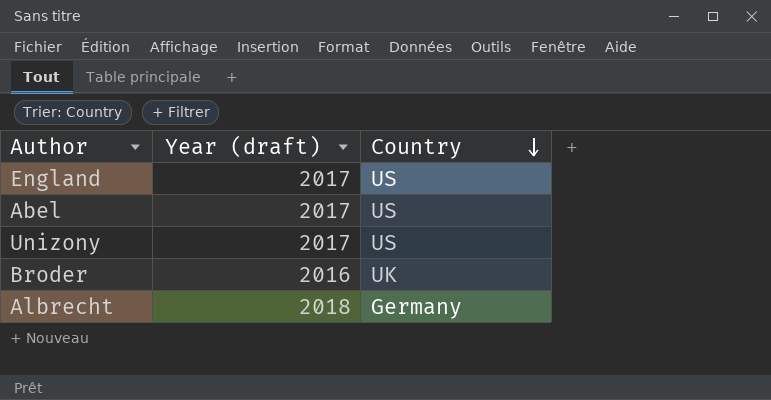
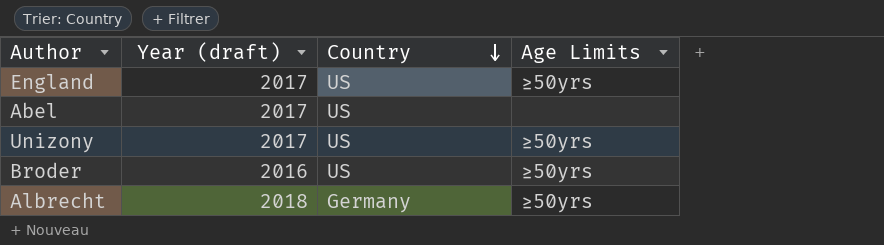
column Age Limits | position: none -> 4
Broder | Country: UK -> US

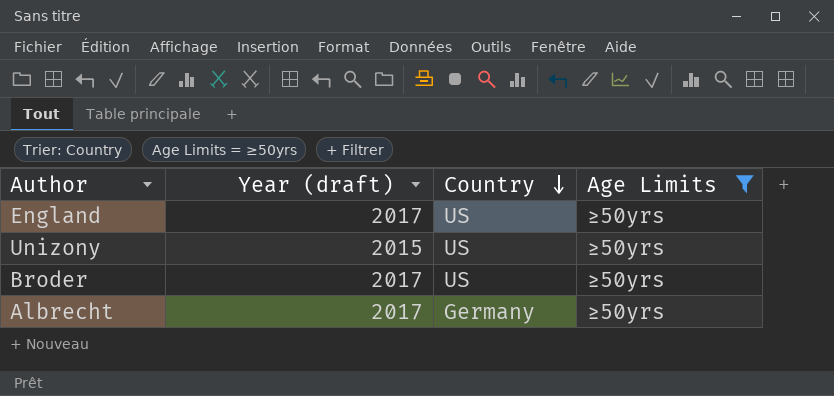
filter: none -> Age Limits = ≥50yrs
Unizony | Year (draft): 2017 -> 2015
Broder | Year (draft): 2016 -> 2017
Albrecht | Year (draft): 2018 -> 2017

